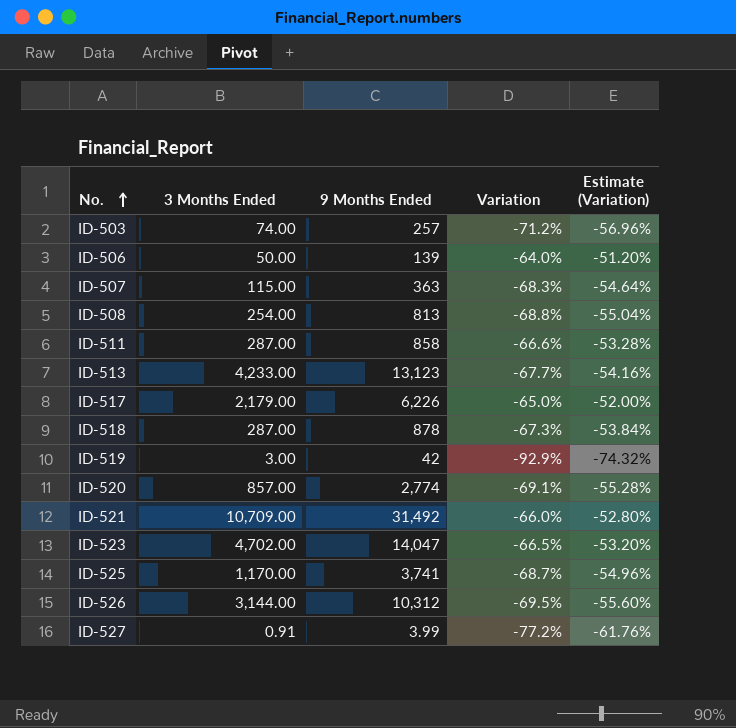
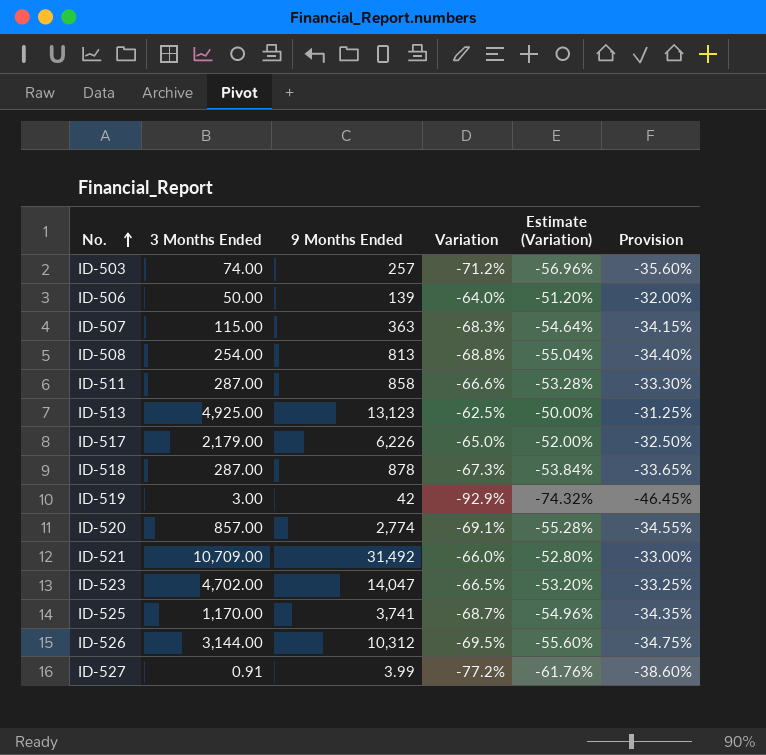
column Provision | formula: none -> [Variation] * 0.5
ID-513 | 3 Months Ended: 4,233.00 -> 4,925.00
ID-513 | Variation: -67.7% -> -62.5%
ID-513 | Estimate (Variation): -54.16% -> -50.00%

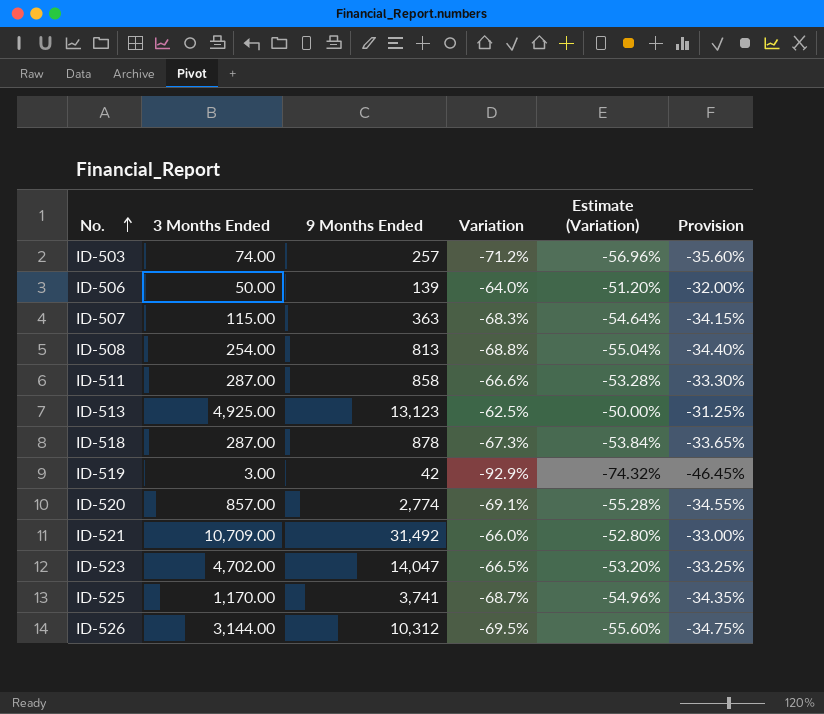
row ID-517: 2,179.00 | 6,226 | -65.0% | -52.00% | -32.50% -> none
row ID-527: 0.91 | 3.99 | -77.2% | -61.76% | -38.60% -> none

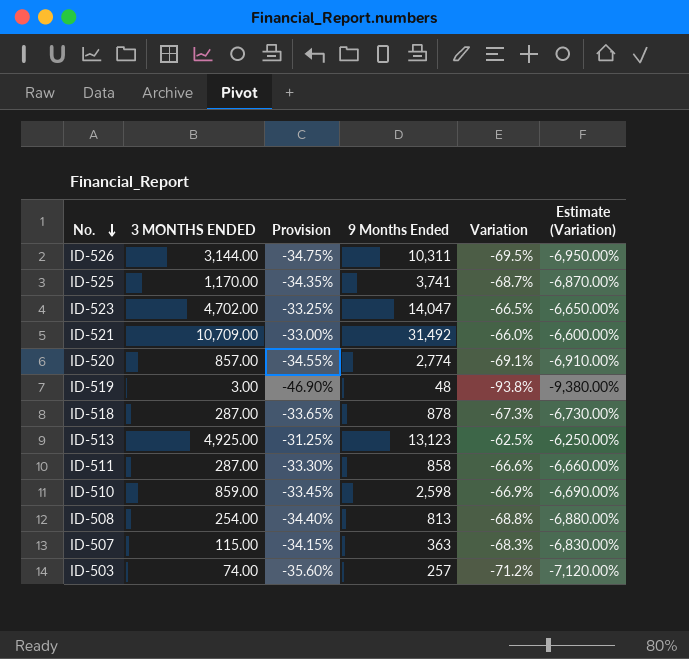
row order: No. ascending -> No. descending
column name: 3 Months Ended -> 3 MONTHS ENDED
column Provision | position: 6 -> 3
column Estimate (Variation) | formula: [Variation] * 0.8 -> [Variation] * 100
row ID-506: 50.00 | 139 | -64.0% | -51.20% | -32.00% -> none
ID-526 | 9 Months Ended: 10,312 -> 10,311
ID-519 | Provision: -46.45% -> -46.90%
ID-519 | 9 Months Ended: 42 -> 48
ID-519 | Variation: -92.9% -> -93.8%
row ID-510: none -> 859.00 | -33.45% | 2,598 | -66.9% | -6,690.00%

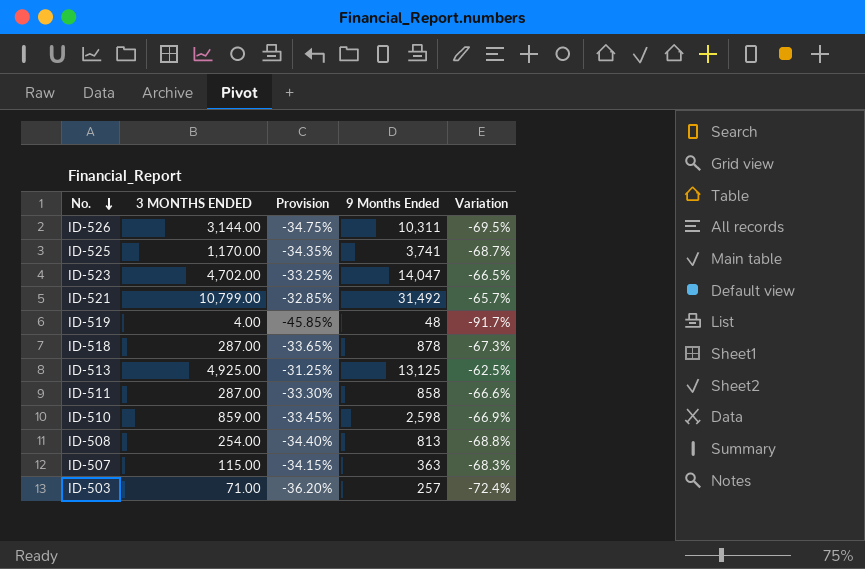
column Estimate (Variation) | formula: [Variation] * 100 -> none
row ID-520: 857.00 | -34.55% | 2,774 | -69.1% | -6,910.00% -> none
ID-521 | 3 MONTHS ENDED: 10,709.00 -> 10,799.00
ID-521 | Provision: -33.00% -> -32.85%
ID-521 | Variation: -66.0% -> -65.7%
ID-519 | 3 MONTHS ENDED: 3.00 -> 4.00
ID-519 | Provision: -46.90% -> -45.85%
ID-519 | Variation: -93.8% -> -91.7%
ID-513 | 9 Months Ended: 13,123 -> 13,125
ID-503 | 3 MONTHS ENDED: 74.00 -> 71.00
ID-503 | Provision: -35.60% -> -36.20%
ID-503 | Variation: -71.2% -> -72.4%

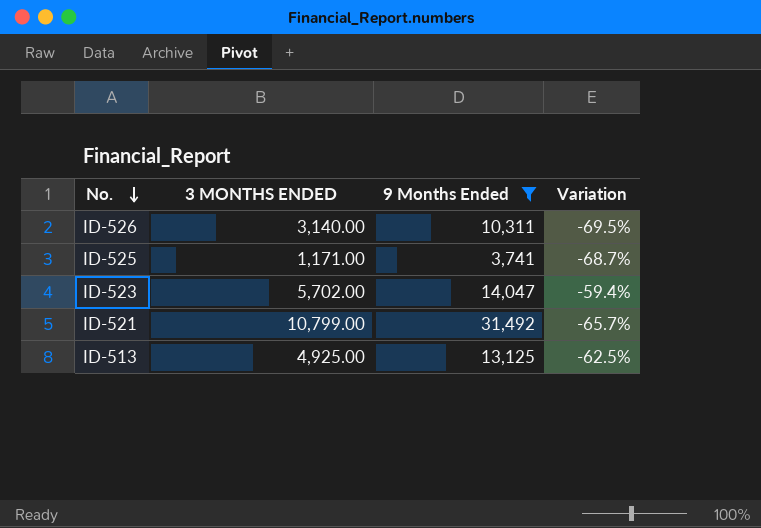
filter: none -> 9 Months Ended >= 3,741
column Provision | formula: [Variation] * 0.5 -> none
ID-526 | 3 MONTHS ENDED: 3,144.00 -> 3,140.00
ID-525 | 3 MONTHS ENDED: 1,170.00 -> 1,171.00
ID-523 | 3 MONTHS ENDED: 4,702.00 -> 5,702.00
ID-523 | Variation: -66.5% -> -59.4%

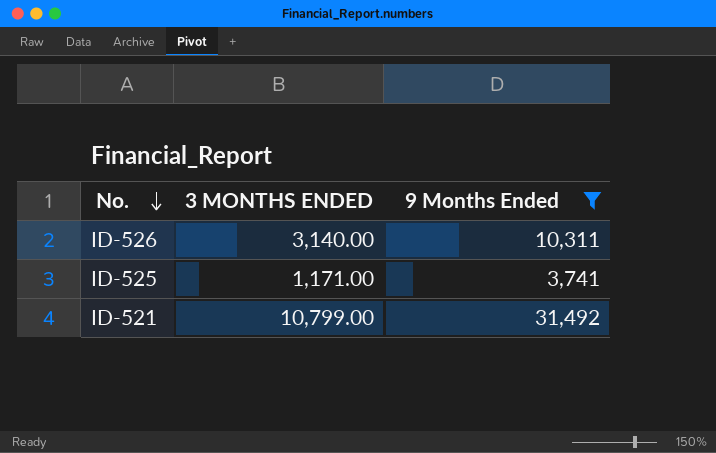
column Variation | formula: ([3 MONTHS ENDED] - [9 Months Ended]) / [9 Months Ended] -> none
row ID-523: 5,702.00 | 14,047 | -59.4% -> none
row ID-513: 4,925.00 | 13,125 | -62.5% -> none

